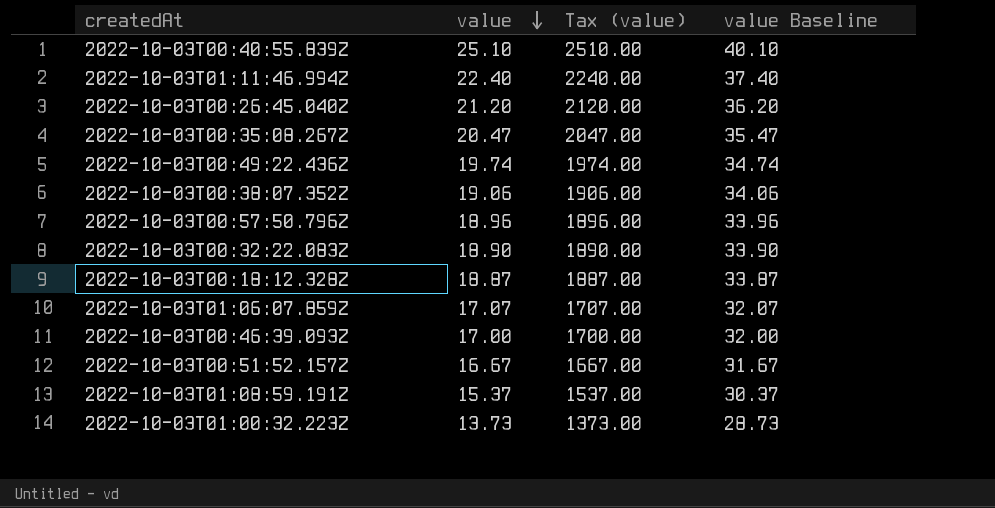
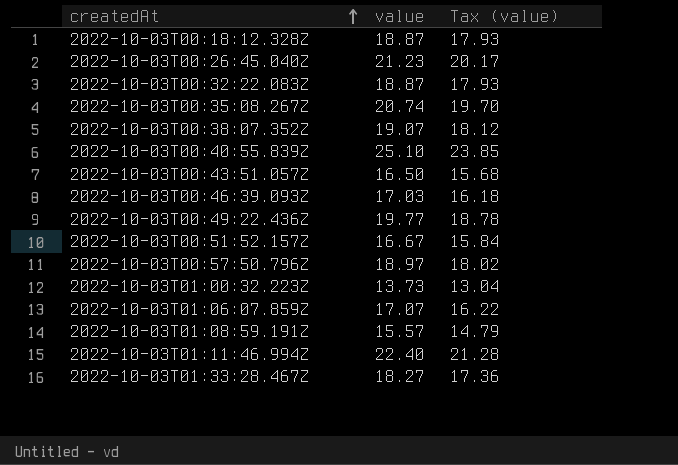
row order: value descending -> createdAt ascending
column value Baseline | formula: [value] + 15 -> none
column Tax (value) | formula: [value] * 100 -> [value] * 0.95
2022-10-03T00:26:45.040Z | value: 21.20 -> 21.23
2022-10-03T00:32:22.083Z | value: 18.90 -> 18.87
2022-10-03T00:35:08.267Z | value: 20.47 -> 20.74
2022-10-03T00:38:07.352Z | value: 19.06 -> 19.07
row 2022-10-03T00:43:51.057Z: none -> 16.50 | 15.68
2022-10-03T00:46:39.093Z | value: 17.00 -> 17.03
2022-10-03T00:49:22.436Z | value: 19.74 -> 19.77
2022-10-03T00:57:50.796Z | value: 18.96 -> 18.97
2022-10-03T01:08:59.191Z | value: 15.37 -> 15.57
row 2022-10-03T01:33:28.467Z: none -> 18.27 | 17.36

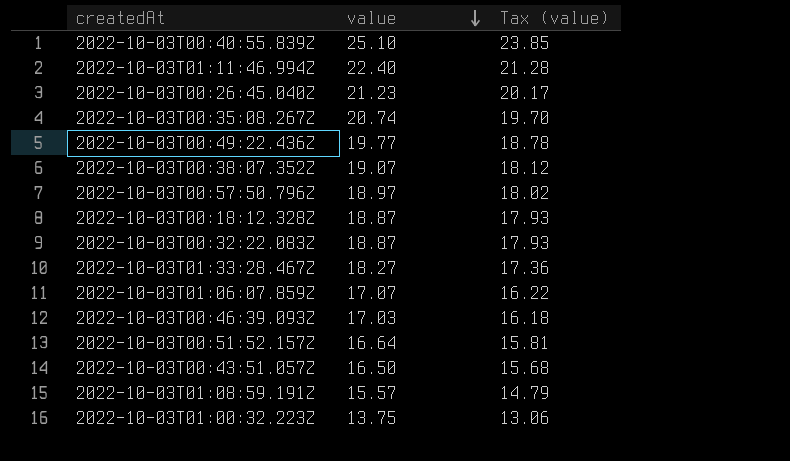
row order: createdAt ascending -> value descending
2022-10-03T00:51:52.157Z | value: 16.67 -> 16.64
2022-10-03T00:51:52.157Z | Tax (value): 15.84 -> 15.81
2022-10-03T01:00:32.223Z | value: 13.73 -> 13.75
2022-10-03T01:00:32.223Z | Tax (value): 13.04 -> 13.06

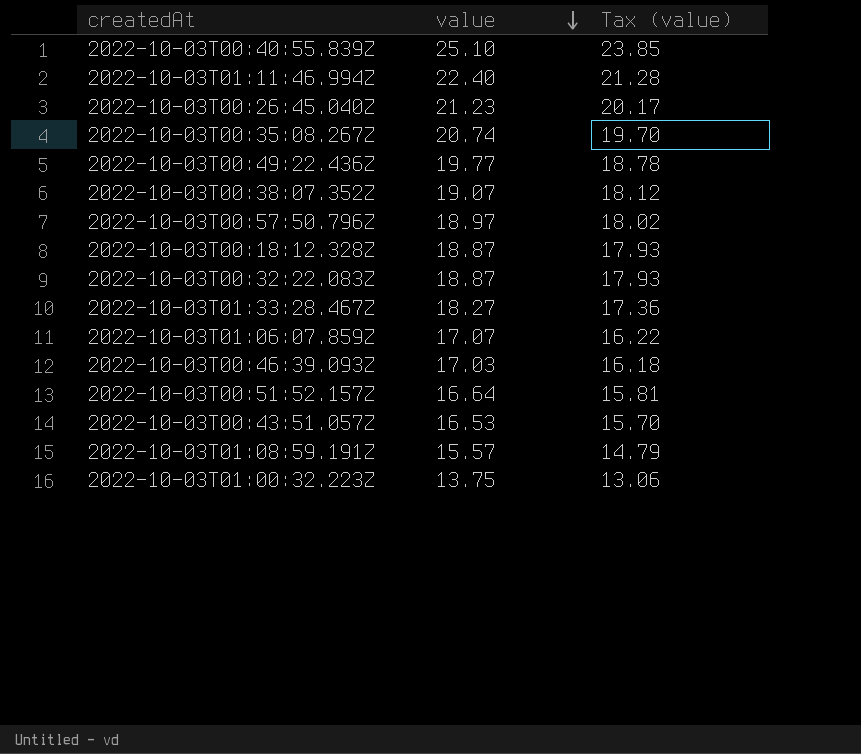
2022-10-03T00:43:51.057Z | value: 16.50 -> 16.53
2022-10-03T00:43:51.057Z | Tax (value): 15.68 -> 15.70

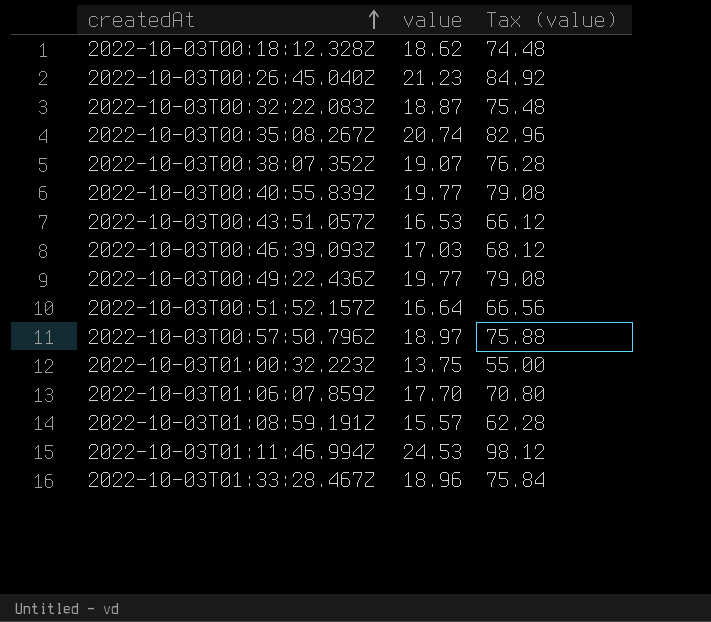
row order: value descending -> createdAt ascending
column Tax (value) | formula: [value] * 0.95 -> [value] * 4
2022-10-03T00:18:12.328Z | value: 18.87 -> 18.62
2022-10-03T00:40:55.839Z | value: 25.10 -> 19.77
2022-10-03T01:06:07.859Z | value: 17.07 -> 17.70
2022-10-03T01:11:46.994Z | value: 22.40 -> 24.53
2022-10-03T01:33:28.467Z | value: 18.27 -> 18.96

